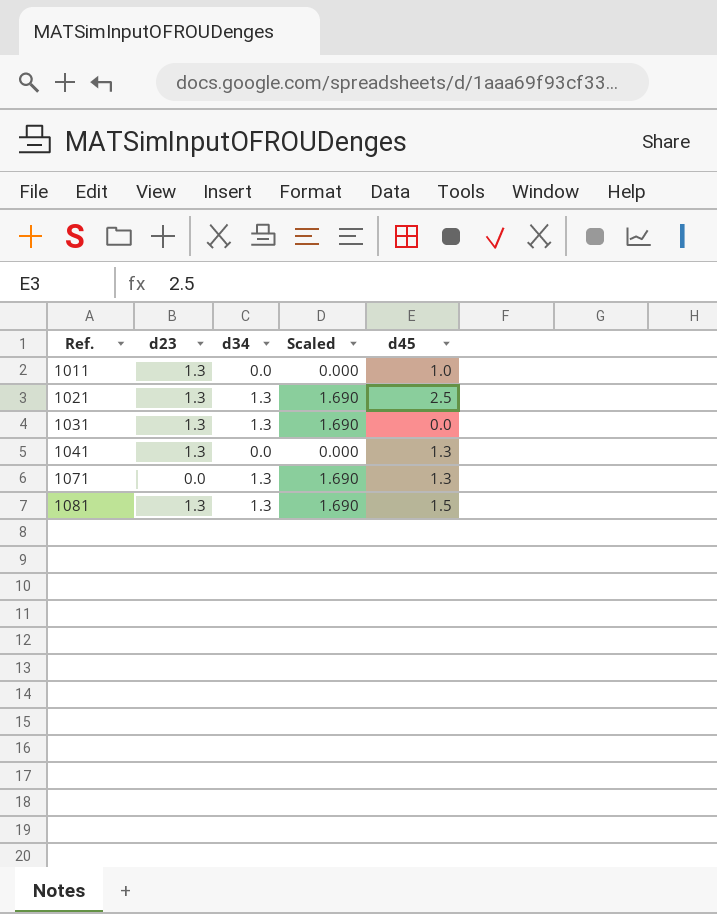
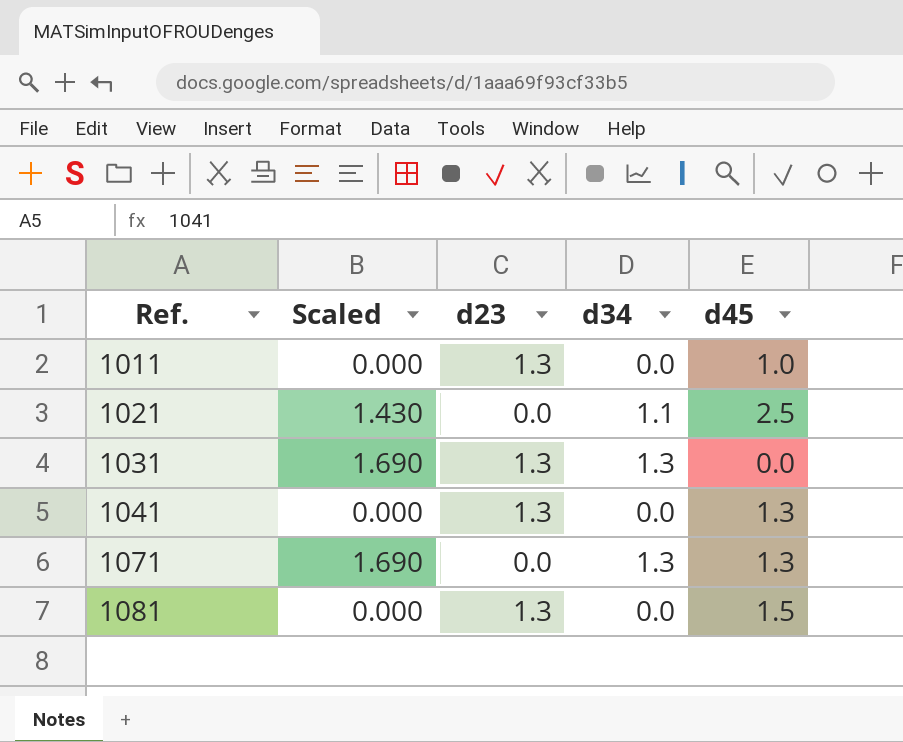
column Scaled | position: 4 -> 2
1021 | Scaled: 1.690 -> 1.430
1021 | d23: 1.3 -> 0.0
1021 | d34: 1.3 -> 1.1
1081 | Scaled: 1.690 -> 0.000
1081 | d34: 1.3 -> 0.0

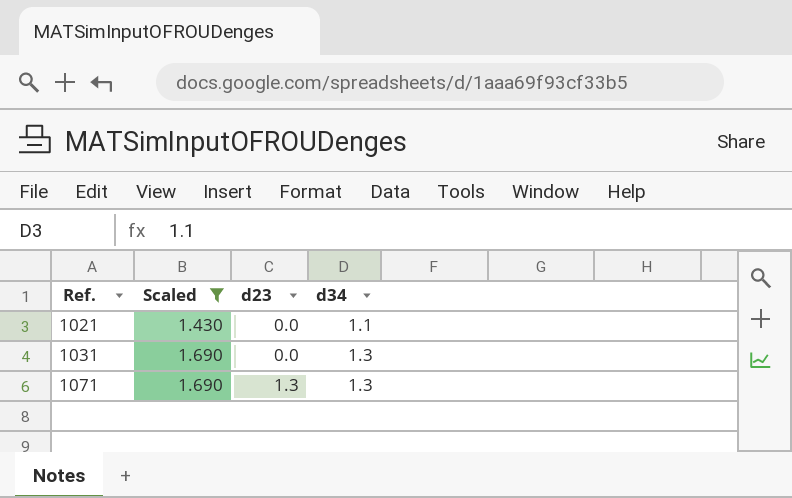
filter: none -> Scaled != 0.000
column d45 | position: 5 -> none
1031 | d23: 1.3 -> 0.0
1071 | d23: 0.0 -> 1.3

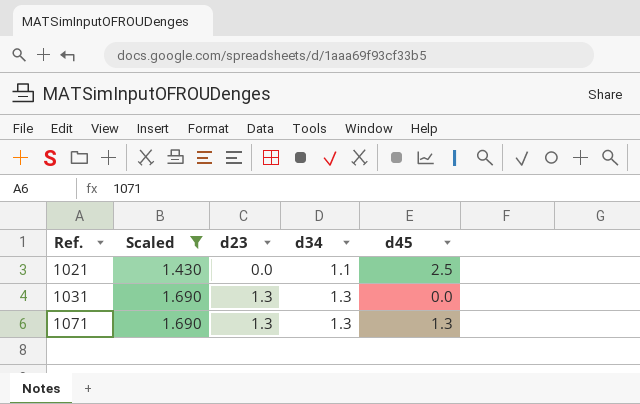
column d45 | position: none -> 5
1031 | d23: 0.0 -> 1.3

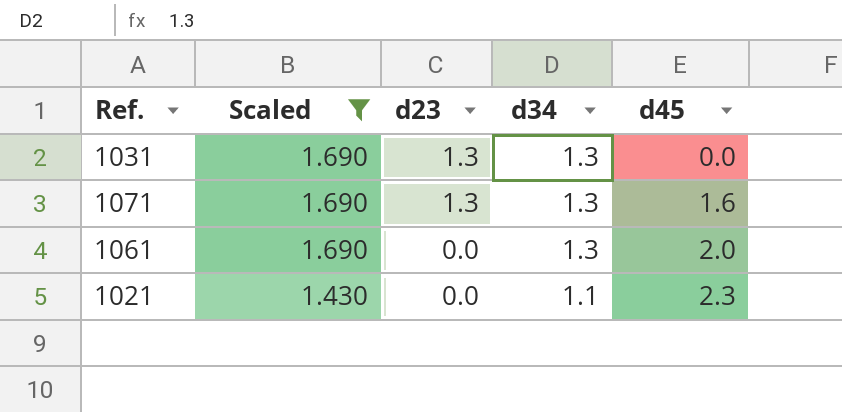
row order: Ref. ascending -> Scaled descending
1071 | d45: 1.3 -> 1.6
row 1061: none -> 1.690 | 0.0 | 1.3 | 2.0
1021 | d45: 2.5 -> 2.3

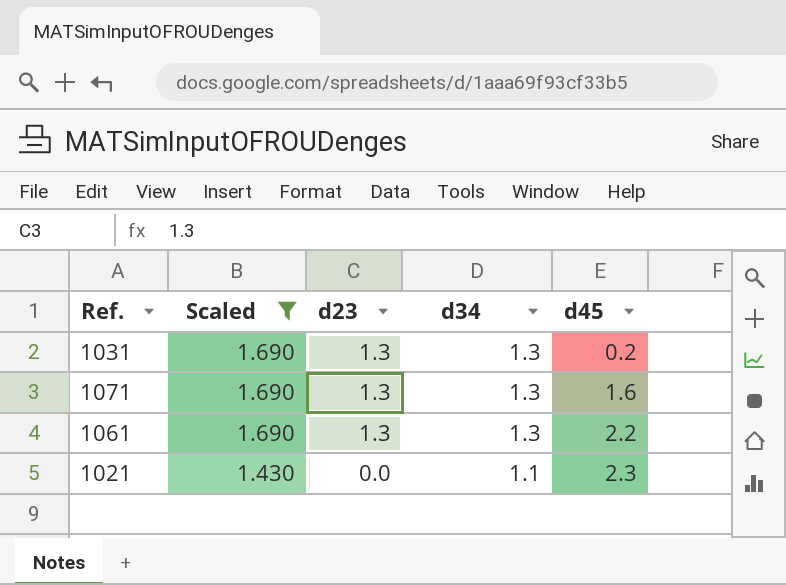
1031 | d45: 0.0 -> 0.2
1061 | d23: 0.0 -> 1.3
1061 | d45: 2.0 -> 2.2

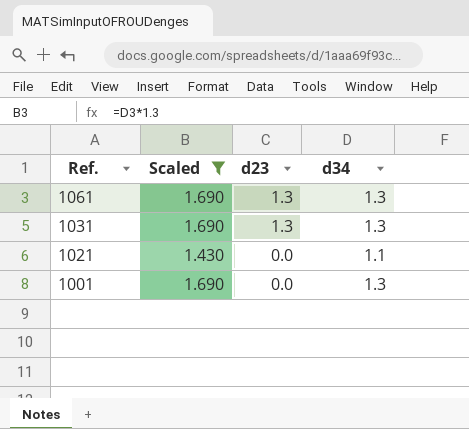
row order: Scaled descending -> Ref. descending
column d45 | position: 5 -> none
row 1071: 1.690 | 1.3 | 1.3 | 1.6 -> none
row 1001: none -> 1.690 | 0.0 | 1.3

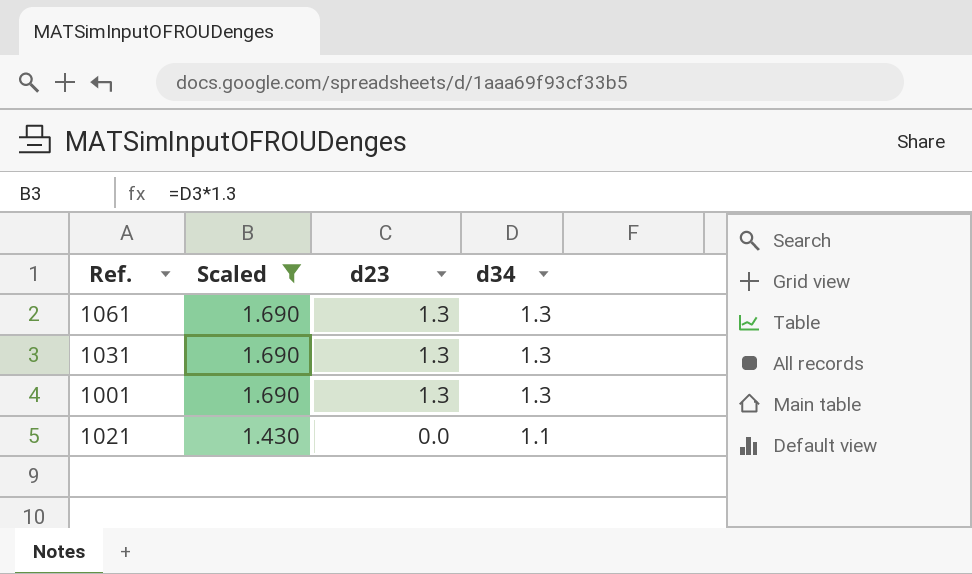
row order: Ref. descending -> Scaled descending
1001 | d23: 0.0 -> 1.3

